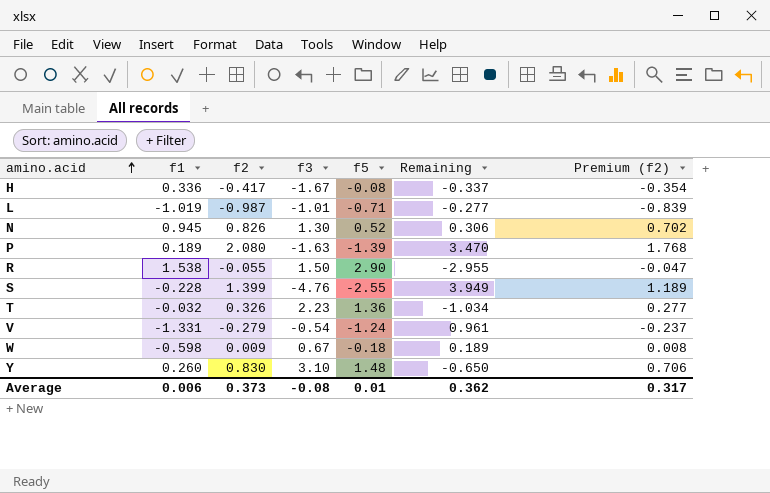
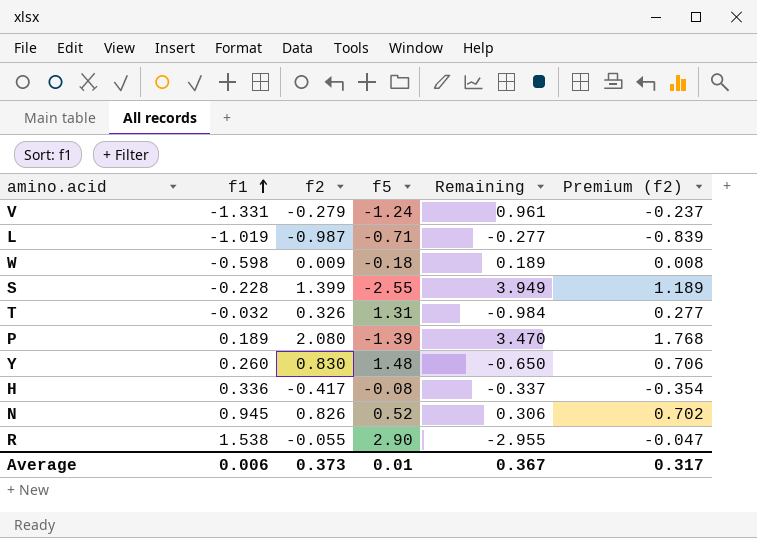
row order: amino.acid ascending -> f1 ascending
column f3 | position: 4 -> none
T | f5: 1.36 -> 1.31
T | Remaining: -1.034 -> -0.984
Average | Remaining: 0.362 -> 0.367

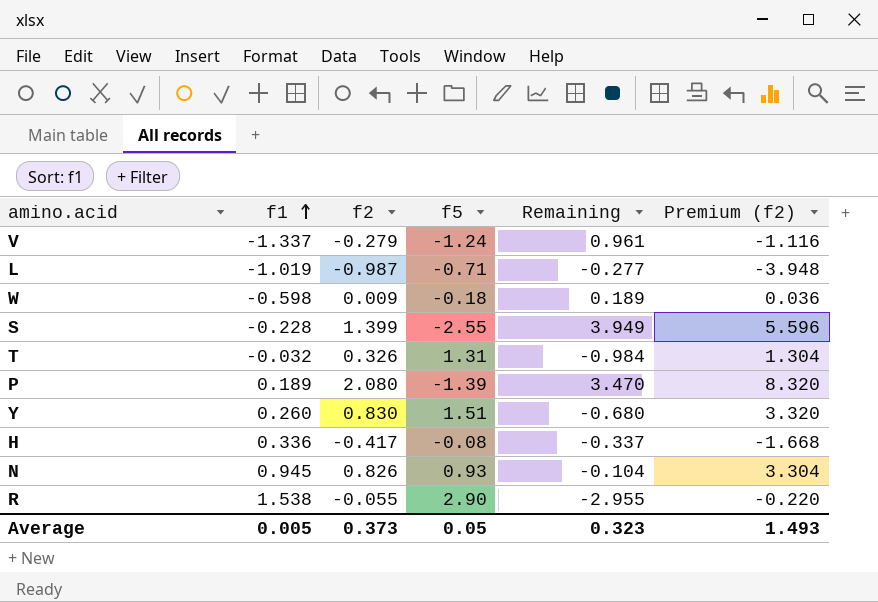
column Premium (f2) | formula: [f2] * 0.85 -> [f2] * 4
V | f1: -1.331 -> -1.337
Y | f5: 1.48 -> 1.51
Y | Remaining: -0.650 -> -0.680
N | f5: 0.52 -> 0.93
N | Remaining: 0.306 -> -0.104
Average | f1: 0.006 -> 0.005
Average | f5: 0.01 -> 0.05
Average | Remaining: 0.367 -> 0.323
Average | Premium (f2): 0.317 -> 1.493

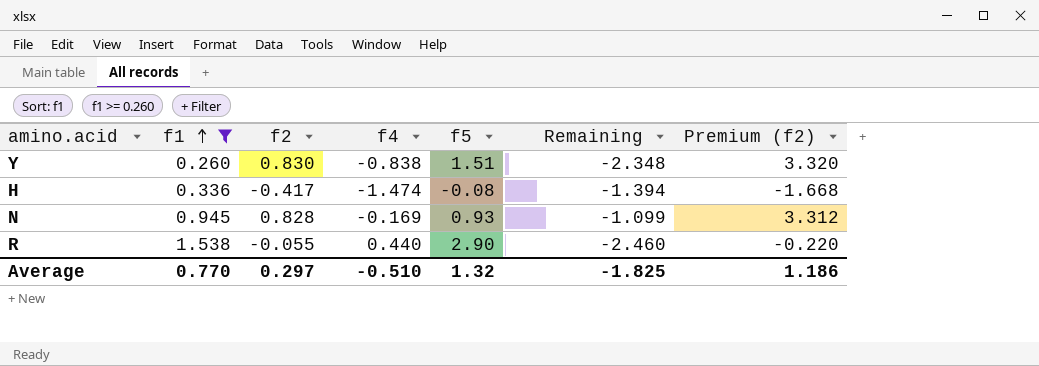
filter: none -> f1 >= 0.260
column f4 | position: none -> 4
column Remaining | formula: [f2] - [f5] -> [f4] - [f5]
N | f2: 0.826 -> 0.828
N | Premium (f2): 3.304 -> 3.312
Average | f1: 0.005 -> 0.770
Average | f2: 0.373 -> 0.297
Average | f5: 0.05 -> 1.32
Average | Remaining: 0.323 -> -1.825
Average | Premium (f2): 1.493 -> 1.186

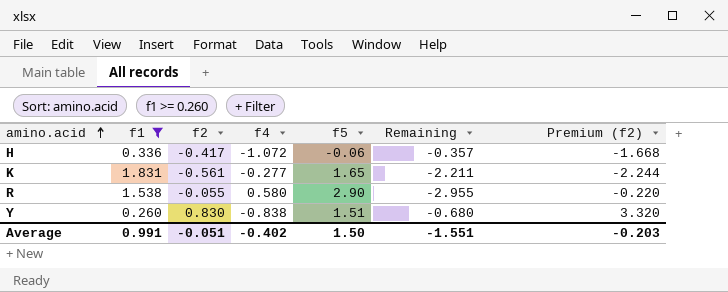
row order: f1 ascending -> amino.acid ascending
column Remaining | formula: [f4] - [f5] -> [f2] - [f5]
row N: 0.945 | 0.828 | -0.169 | 0.93 | -1.099 | 3.312 -> none
H | f4: -1.474 -> -1.072
H | f5: -0.08 -> -0.06
row K: none -> 1.831 | -0.561 | -0.277 | 1.65 | -2.211 | -2.244
R | f4: 0.440 -> 0.580
Average | f1: 0.770 -> 0.991
Average | f2: 0.297 -> -0.051
Average | f4: -0.510 -> -0.402
Average | f5: 1.32 -> 1.50
Average | Remaining: -1.825 -> -1.551
Average | Premium (f2): 1.186 -> -0.203

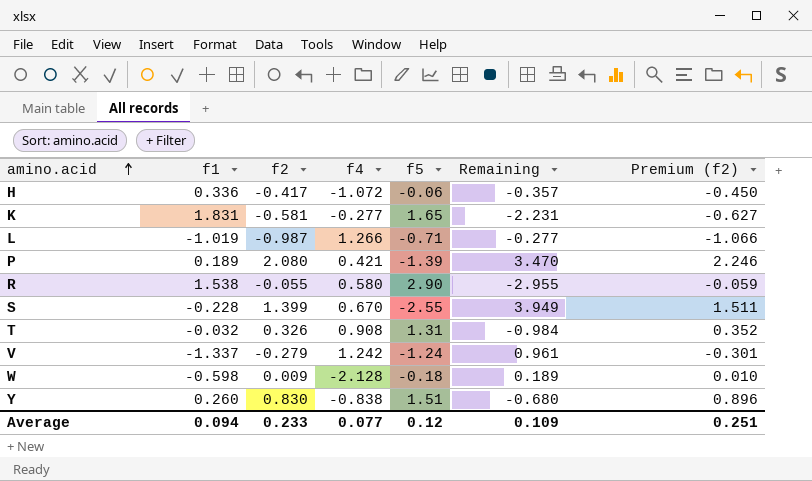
filter: f1 >= 0.260 -> none
column Premium (f2) | formula: [f2] * 4 -> [f2] * 1.08
K | f2: -0.561 -> -0.581
K | Remaining: -2.211 -> -2.231
Average | f1: 0.991 -> 0.094
Average | f2: -0.051 -> 0.233
Average | f4: -0.402 -> 0.077
Average | f5: 1.50 -> 0.12
Average | Remaining: -1.551 -> 0.109
Average | Premium (f2): -0.203 -> 0.251

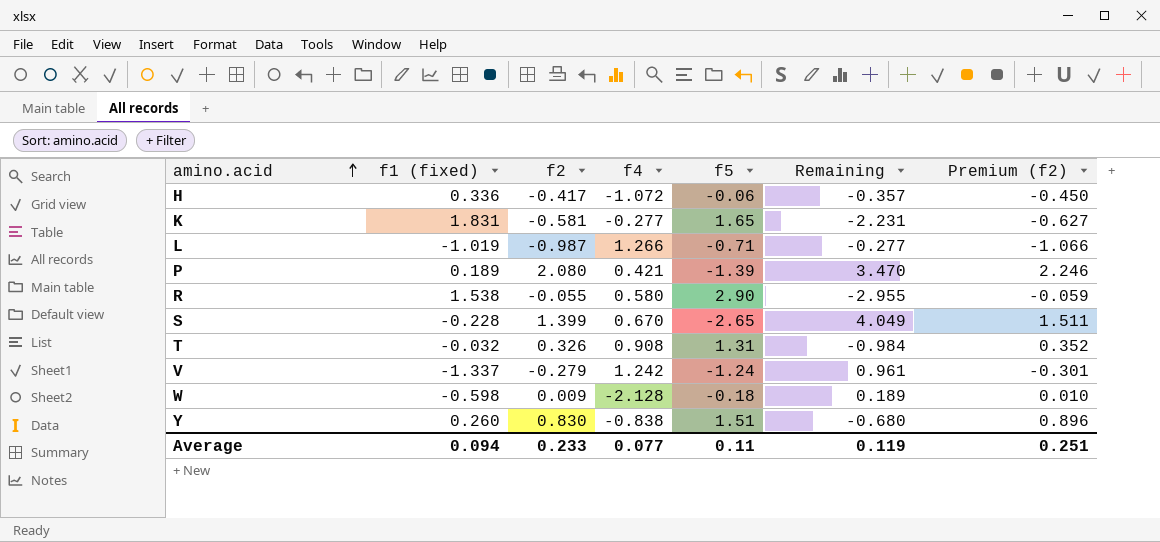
column name: f1 -> f1 (fixed)
S | f5: -2.55 -> -2.65
S | Remaining: 3.949 -> 4.049
Average | f5: 0.12 -> 0.11
Average | Remaining: 0.109 -> 0.119

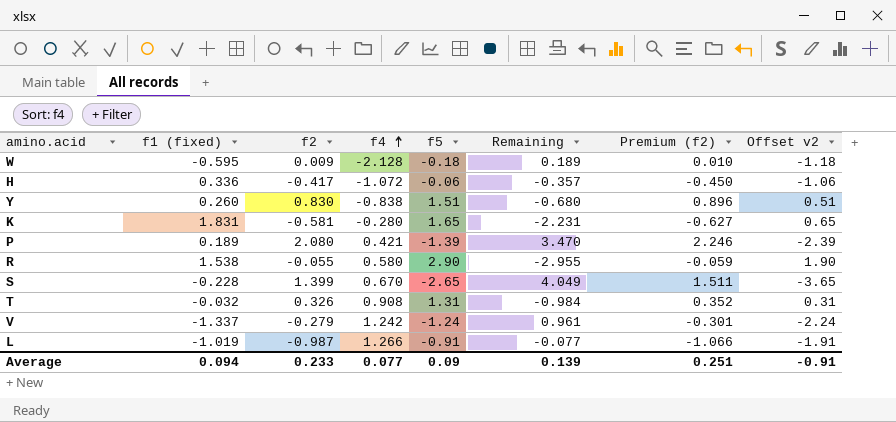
row order: amino.acid ascending -> f4 ascending
column Offset v2 | formula: none -> [f5] - 1
W | f1 (fixed): -0.598 -> -0.595
K | f4: -0.277 -> -0.280
L | f5: -0.71 -> -0.91
L | Remaining: -0.277 -> -0.077
Average | f5: 0.11 -> 0.09
Average | Remaining: 0.119 -> 0.139

